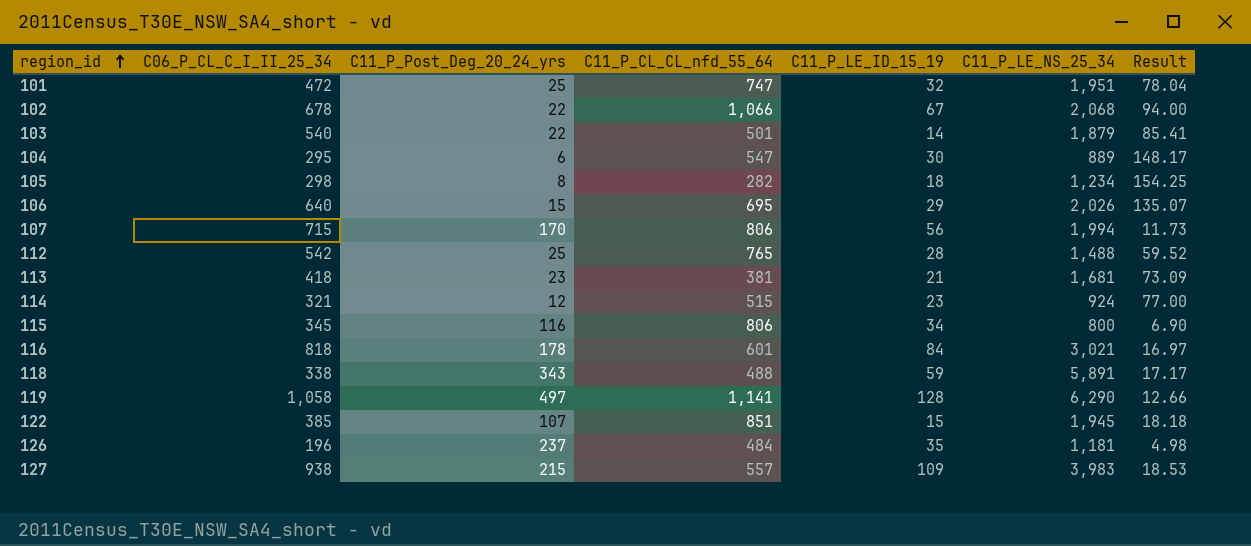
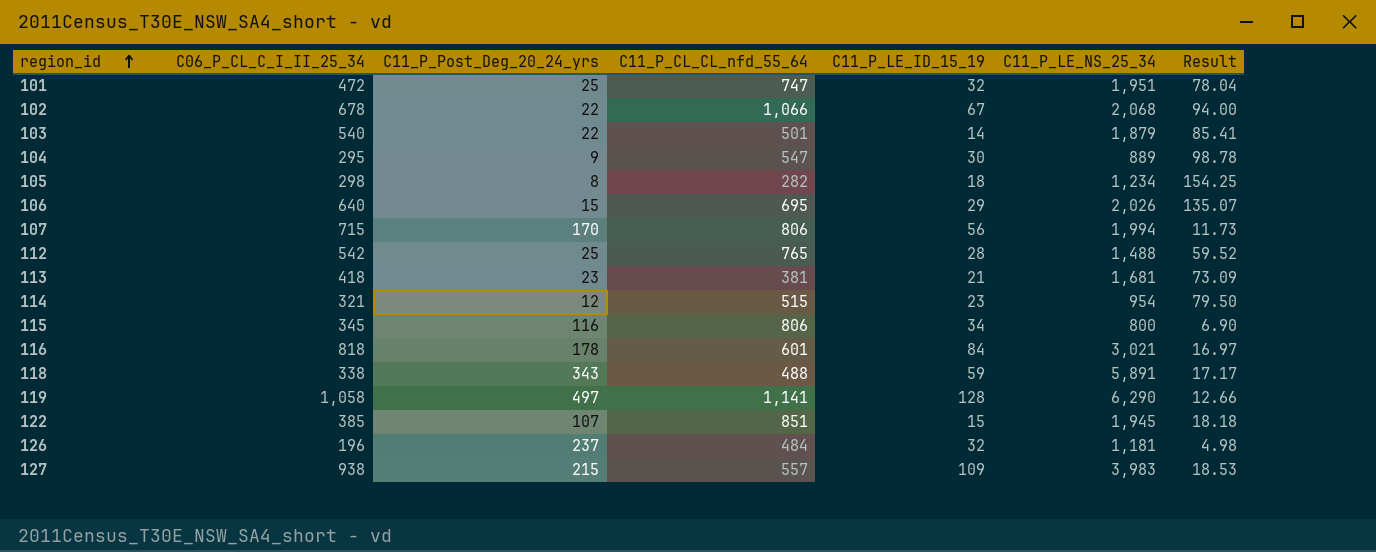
104 | C11_P_Post_Deg_20_24_yrs: 6 -> 9
104 | Result: 148.17 -> 98.78
114 | C11_P_LE_NS_25_34: 924 -> 954
114 | Result: 77.00 -> 79.50
126 | C11_P_LE_ID_15_19: 35 -> 32

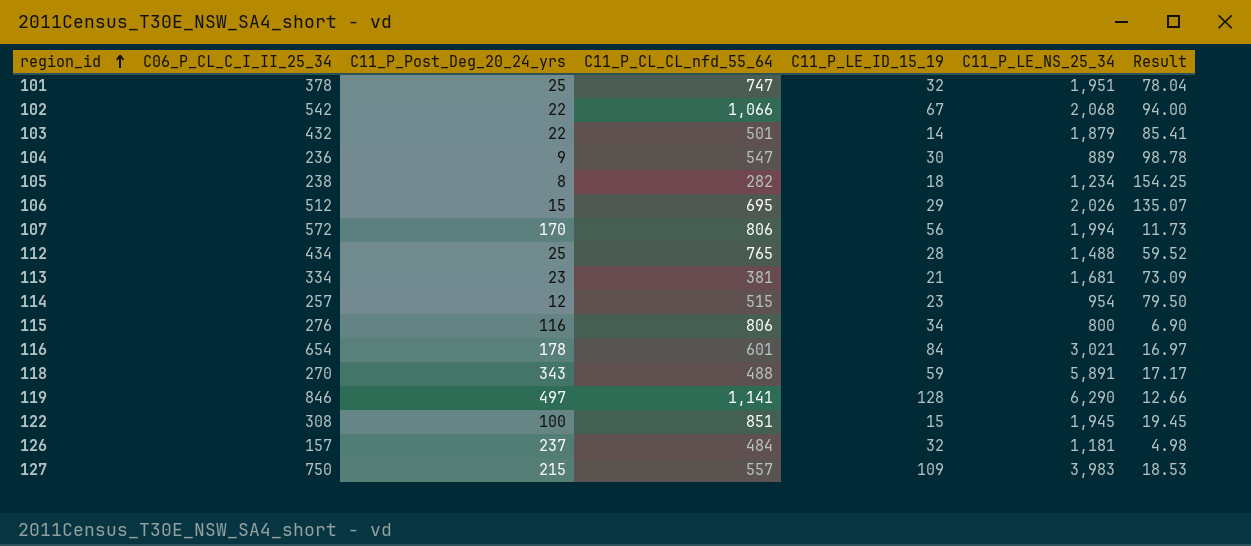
101 | C06_P_CL_C_I_II_25_34: 472 -> 378
102 | C06_P_CL_C_I_II_25_34: 678 -> 542
103 | C06_P_CL_C_I_II_25_34: 540 -> 432
104 | C06_P_CL_C_I_II_25_34: 295 -> 236
105 | C06_P_CL_C_I_II_25_34: 298 -> 238
106 | C06_P_CL_C_I_II_25_34: 640 -> 512
107 | C06_P_CL_C_I_II_25_34: 715 -> 572
112 | C06_P_CL_C_I_II_25_34: 542 -> 434
113 | C06_P_CL_C_I_II_25_34: 418 -> 334
114 | C06_P_CL_C_I_II_25_34: 321 -> 257
115 | C06_P_CL_C_I_II_25_34: 345 -> 276
116 | C06_P_CL_C_I_II_25_34: 818 -> 654
118 | C06_P_CL_C_I_II_25_34: 338 -> 270
119 | C06_P_CL_C_I_II_25_34: 1,058 -> 846
122 | C06_P_CL_C_I_II_25_34: 385 -> 308
122 | C11_P_Post_Deg_20_24_yrs: 107 -> 100
122 | Result: 18.18 -> 19.45
126 | C06_P_CL_C_I_II_25_34: 196 -> 157
127 | C06_P_CL_C_I_II_25_34: 938 -> 750

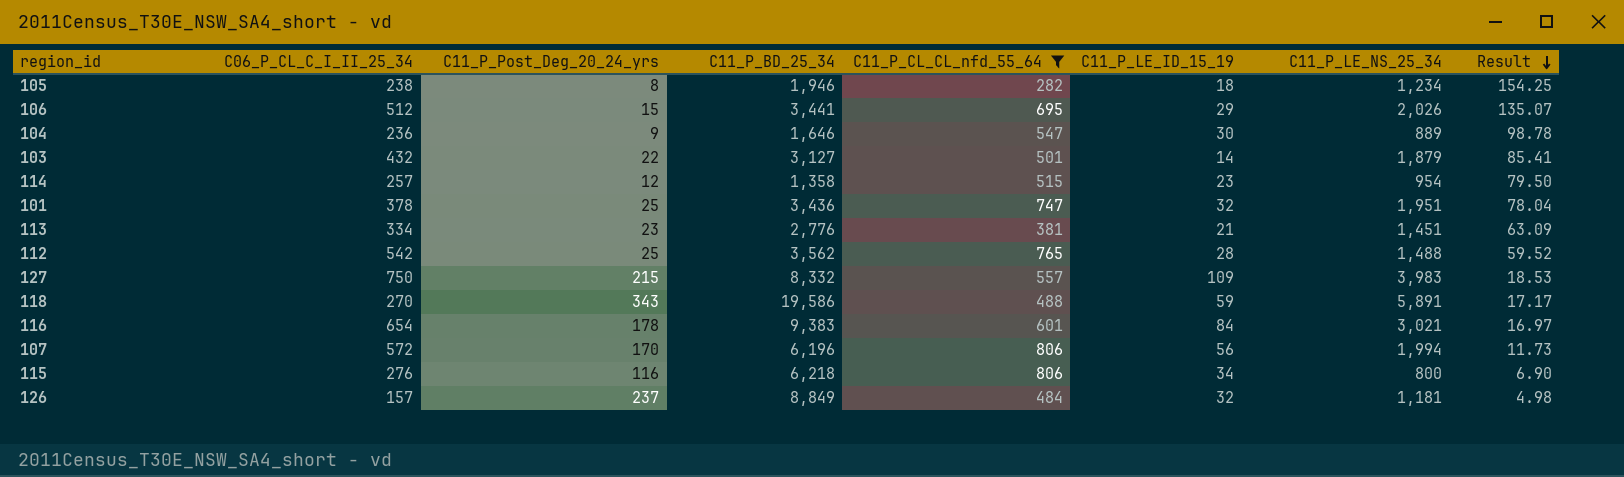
filter: none -> C11_P_CL_CL_nfd_55_64 <= 806
row order: region_id ascending -> Result descending
column C11_P_BD_25_34 | position: none -> 4
113 | C11_P_LE_NS_25_34: 1,681 -> 1,451
113 | Result: 73.09 -> 63.09
112 | C06_P_CL_C_I_II_25_34: 434 -> 542

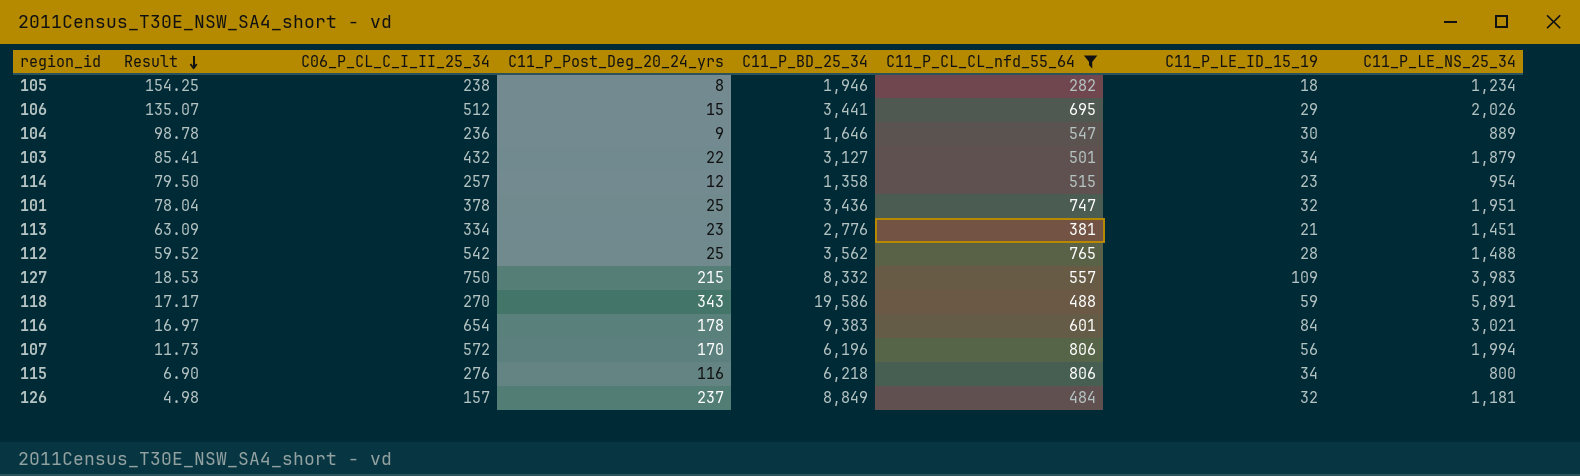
column Result | position: 8 -> 2
103 | C11_P_LE_ID_15_19: 14 -> 34

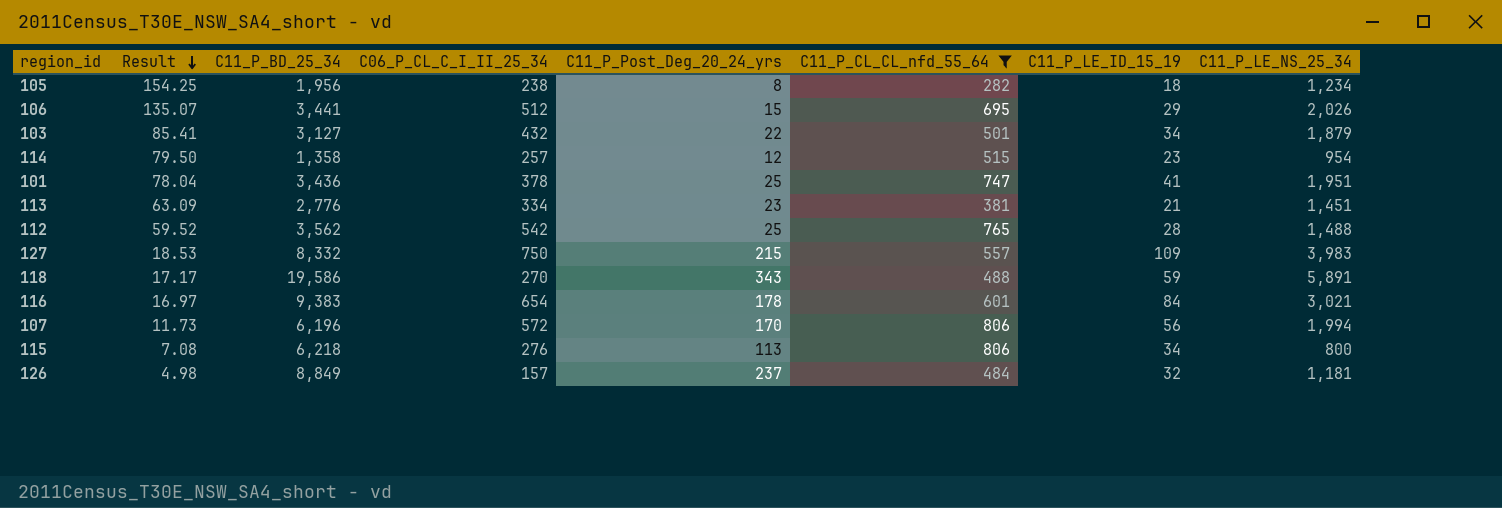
column C11_P_BD_25_34 | position: 5 -> 3
row 104: 98.78 | 236 | 9 | 1,646 | 547 | 30 | 889 -> none
105 | C11_P_BD_25_34: 1,946 -> 1,956
101 | C11_P_LE_ID_15_19: 32 -> 41
115 | Result: 6.90 -> 7.08
115 | C11_P_Post_Deg_20_24_yrs: 116 -> 113

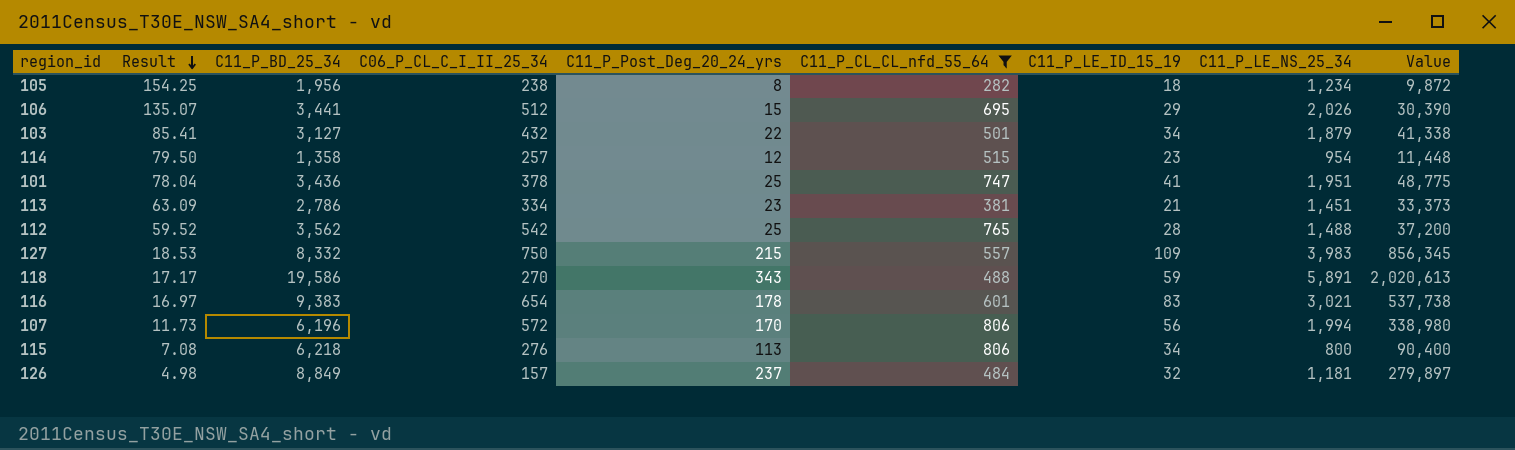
column Value | formula: none -> [C11_P_Post_Deg_20_24_yrs] * [C11_P_LE_NS_25_34]
113 | C11_P_BD_25_34: 2,776 -> 2,786
116 | C11_P_LE_ID_15_19: 84 -> 83

